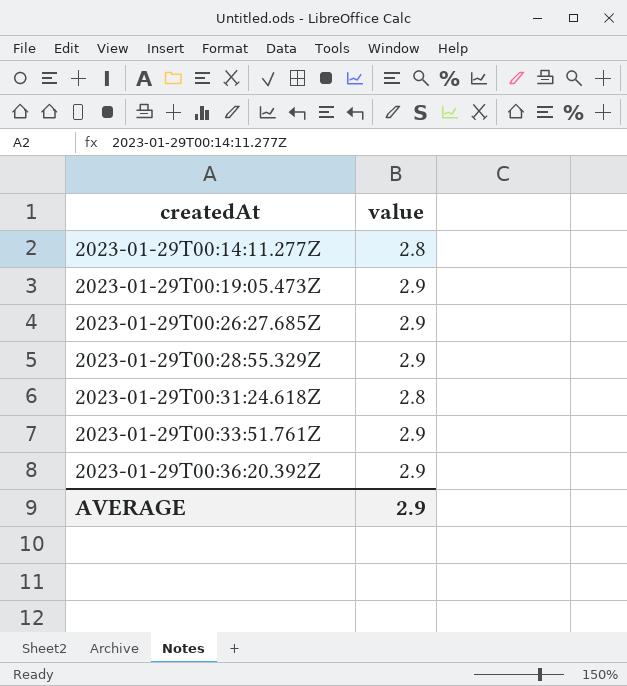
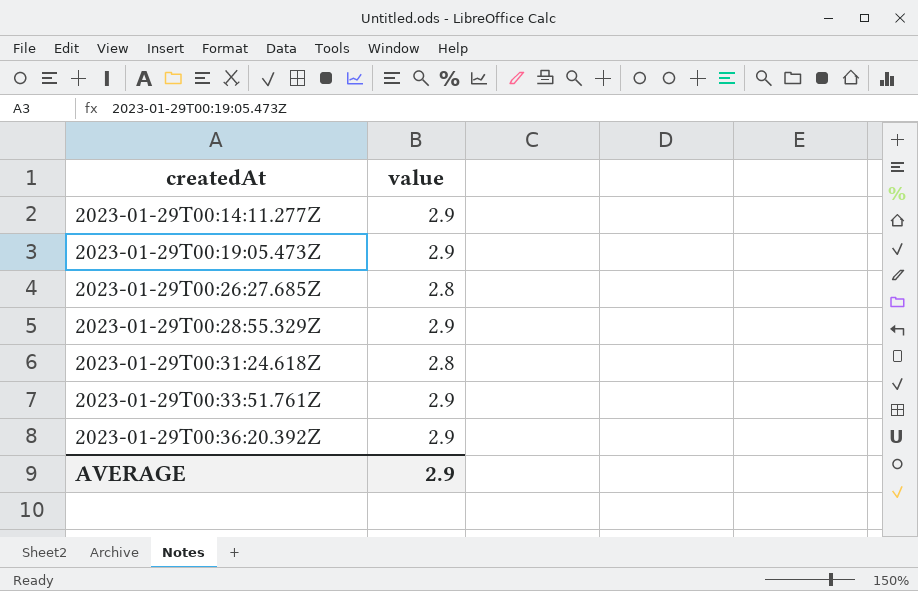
2023-01-29T00:14:11.277Z | value: 2.8 -> 2.9
2023-01-29T00:26:27.685Z | value: 2.9 -> 2.8

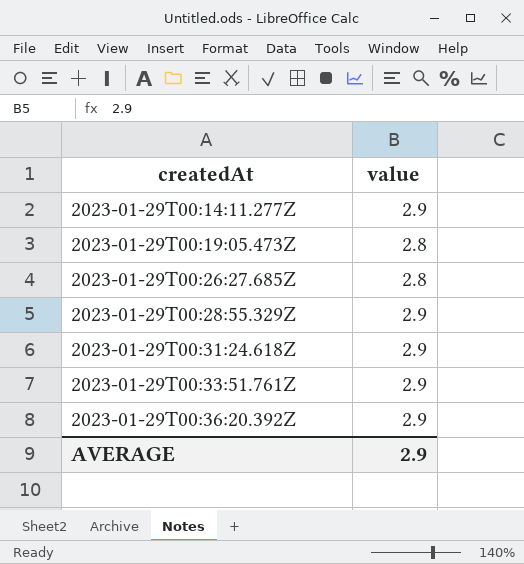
2023-01-29T00:19:05.473Z | value: 2.9 -> 2.8
2023-01-29T00:31:24.618Z | value: 2.8 -> 2.9

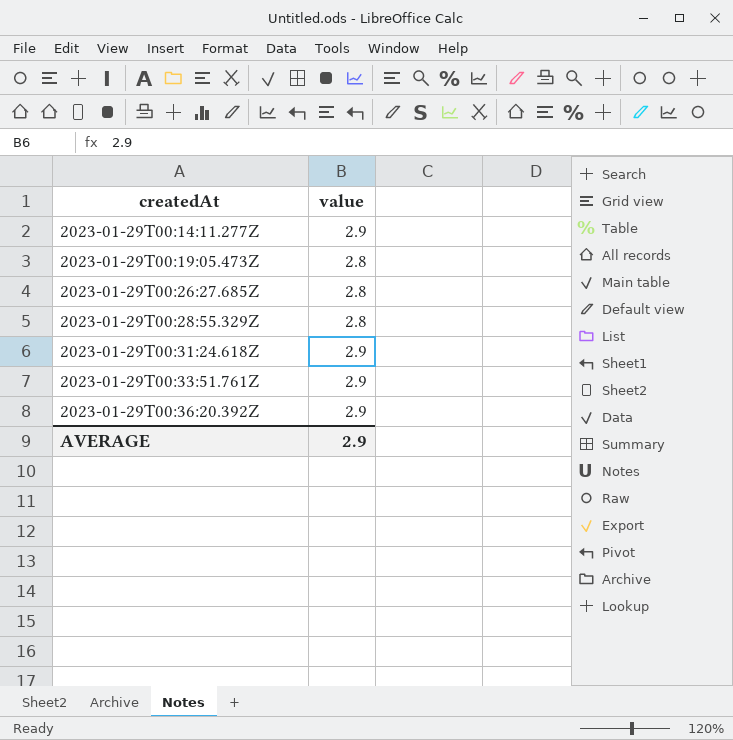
2023-01-29T00:28:55.329Z | value: 2.9 -> 2.8

